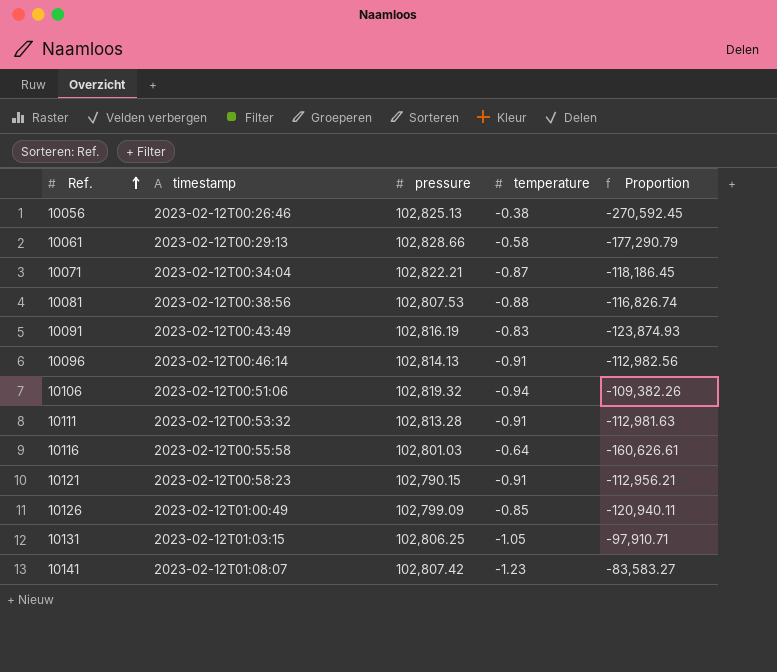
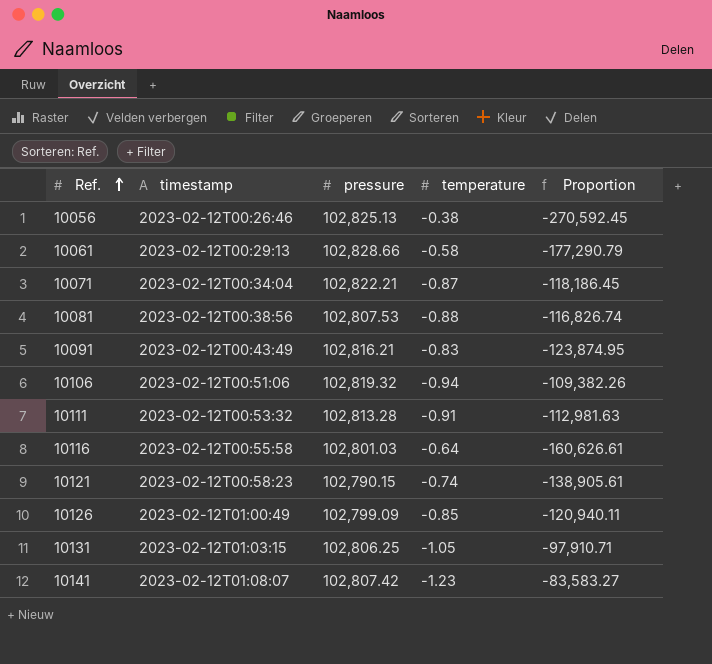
row 10096: 2023-02-12T00:46:14 | 102,814.13 | -0.91 | -112,982.56 -> none
10091 | pressure: 102,816.19 -> 102,816.21
10091 | Proportion: -123,874.93 -> -123,874.95
10121 | temperature: -0.91 -> -0.74
10121 | Proportion: -112,956.21 -> -138,905.61

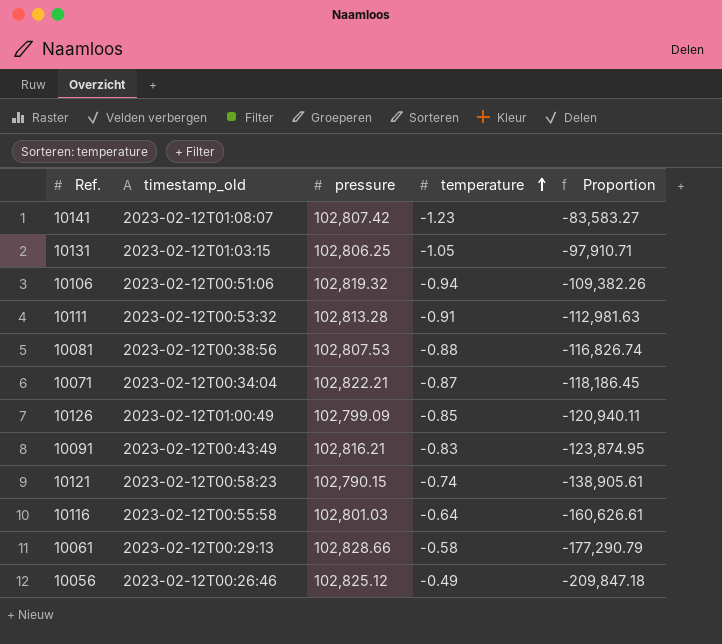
row order: Ref. ascending -> temperature ascending
column name: timestamp -> timestamp_old
10056 | pressure: 102,825.13 -> 102,825.12
10056 | temperature: -0.38 -> -0.49
10056 | Proportion: -270,592.45 -> -209,847.18

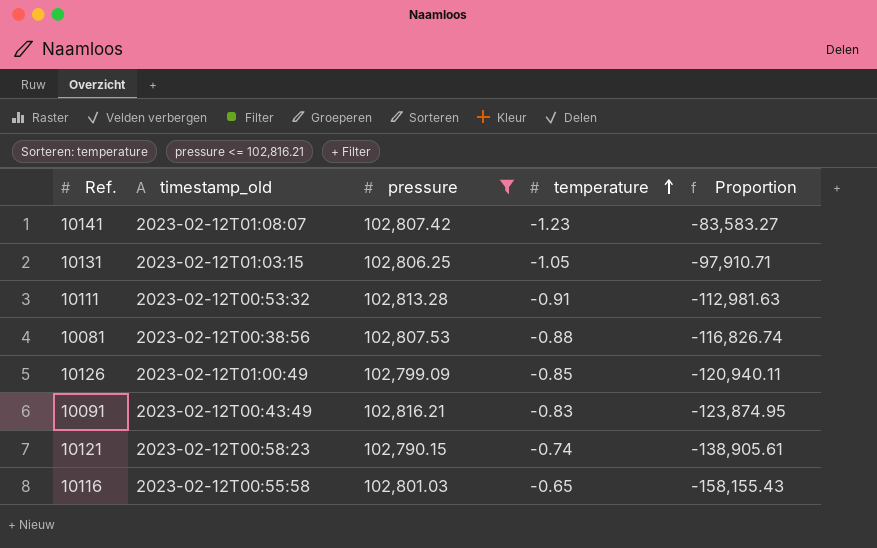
filter: none -> pressure <= 102,816.21
10116 | temperature: -0.64 -> -0.65
10116 | Proportion: -160,626.61 -> -158,155.43

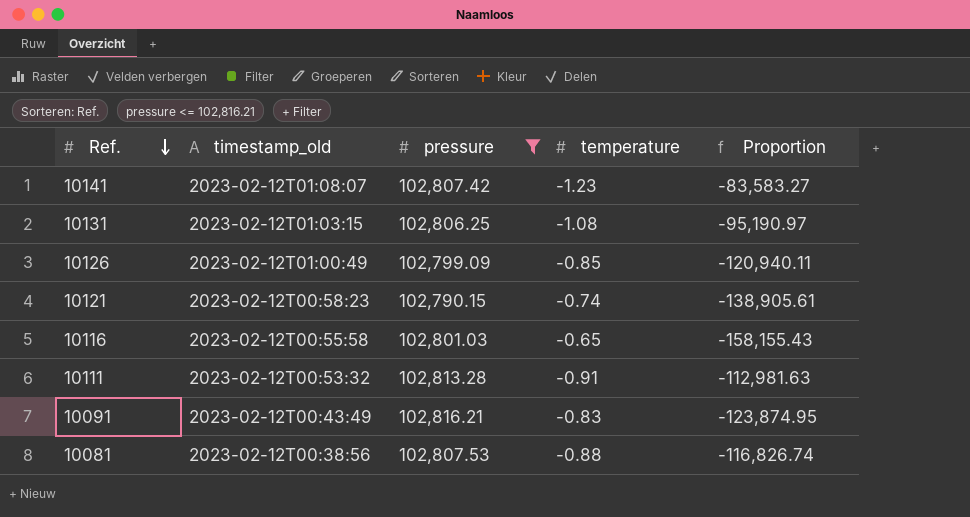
row order: temperature ascending -> Ref. descending
10131 | temperature: -1.05 -> -1.08
10131 | Proportion: -97,910.71 -> -95,190.97

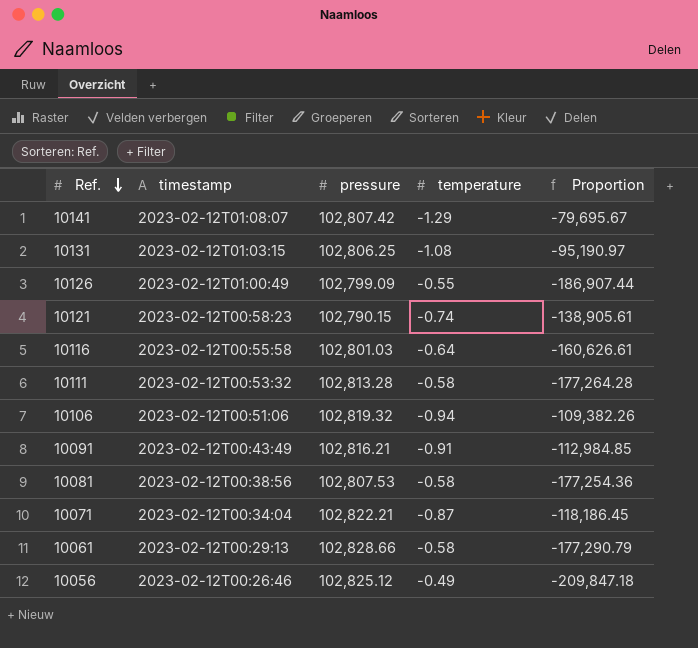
filter: pressure <= 102,816.21 -> none
column name: timestamp_old -> timestamp
10141 | temperature: -1.23 -> -1.29
10141 | Proportion: -83,583.27 -> -79,695.67
10126 | temperature: -0.85 -> -0.55
10126 | Proportion: -120,940.11 -> -186,907.44
10116 | temperature: -0.65 -> -0.64
10116 | Proportion: -158,155.43 -> -160,626.61
10111 | temperature: -0.91 -> -0.58
10111 | Proportion: -112,981.63 -> -177,264.28
10091 | temperature: -0.83 -> -0.91
10091 | Proportion: -123,874.95 -> -112,984.85
10081 | temperature: -0.88 -> -0.58
10081 | Proportion: -116,826.74 -> -177,254.36

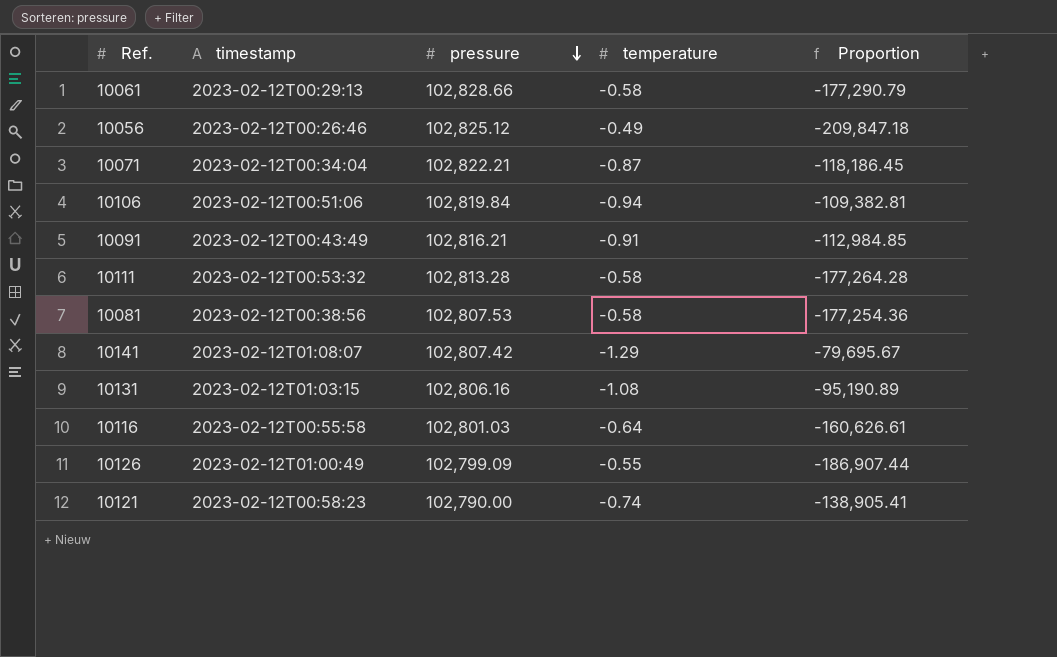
row order: Ref. descending -> pressure descending
10106 | pressure: 102,819.32 -> 102,819.84
10106 | Proportion: -109,382.26 -> -109,382.81
10131 | pressure: 102,806.25 -> 102,806.16
10131 | Proportion: -95,190.97 -> -95,190.89
10121 | pressure: 102,790.15 -> 102,790.00
10121 | Proportion: -138,905.61 -> -138,905.41

